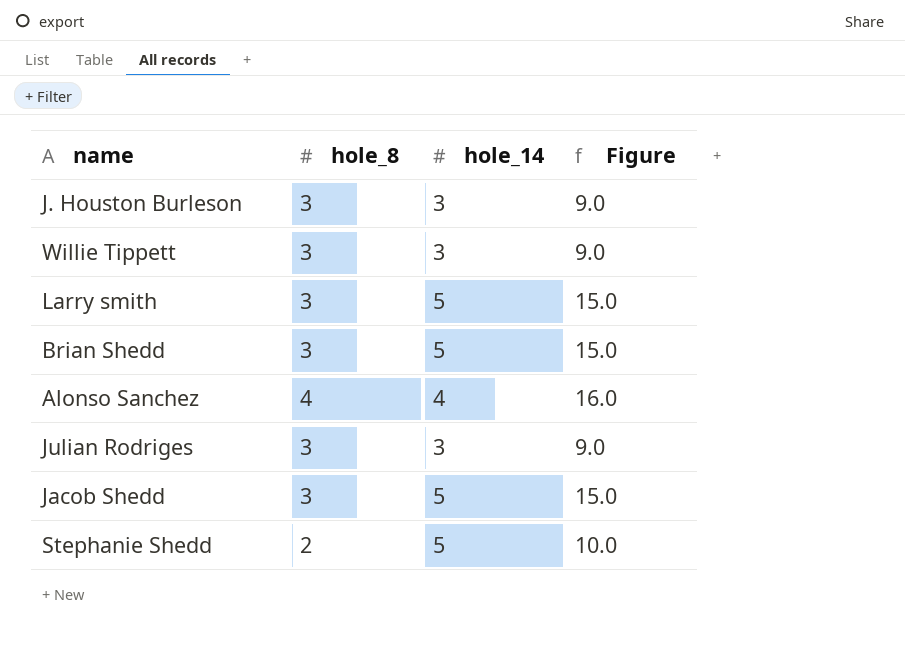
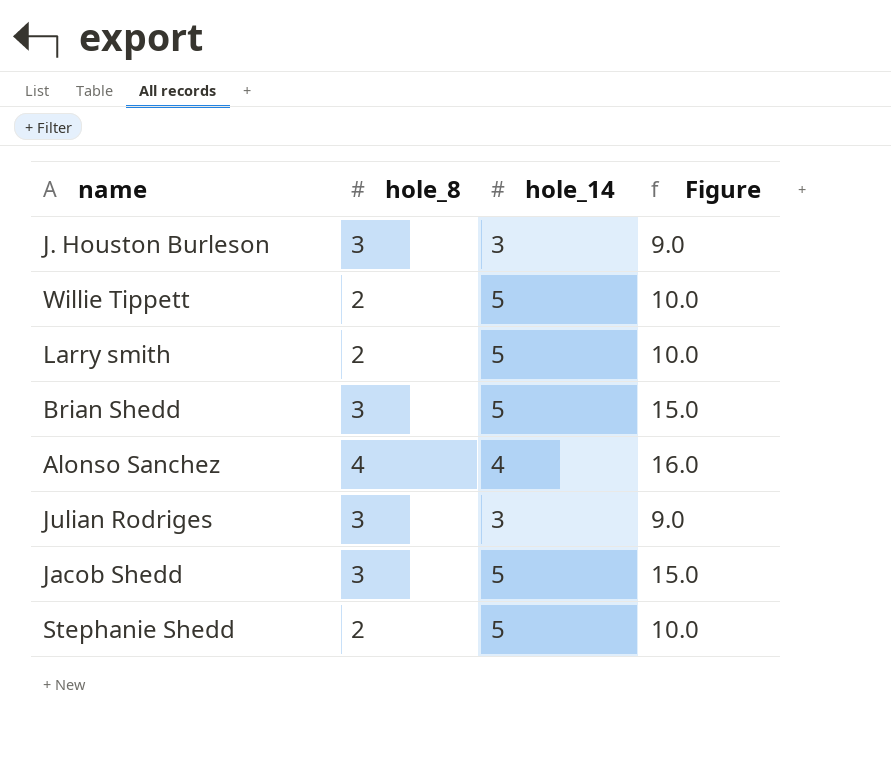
Willie Tippett | hole_8: 3 -> 2
Willie Tippett | hole_14: 3 -> 5
Willie Tippett | Figure: 9.0 -> 10.0
Larry smith | hole_8: 3 -> 2
Larry smith | Figure: 15.0 -> 10.0

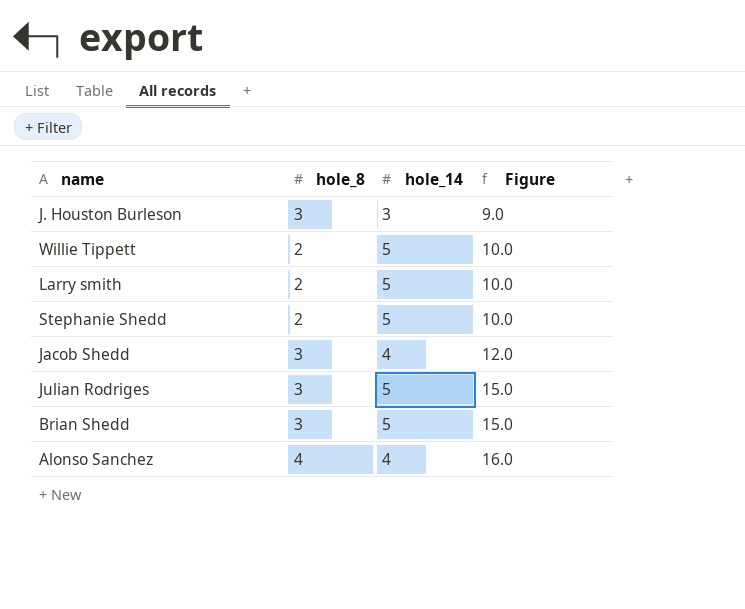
row order: none -> Figure ascending
Jacob Shedd | hole_14: 5 -> 4
Jacob Shedd | Figure: 15.0 -> 12.0
Julian Rodriges | hole_14: 3 -> 5
Julian Rodriges | Figure: 9.0 -> 15.0

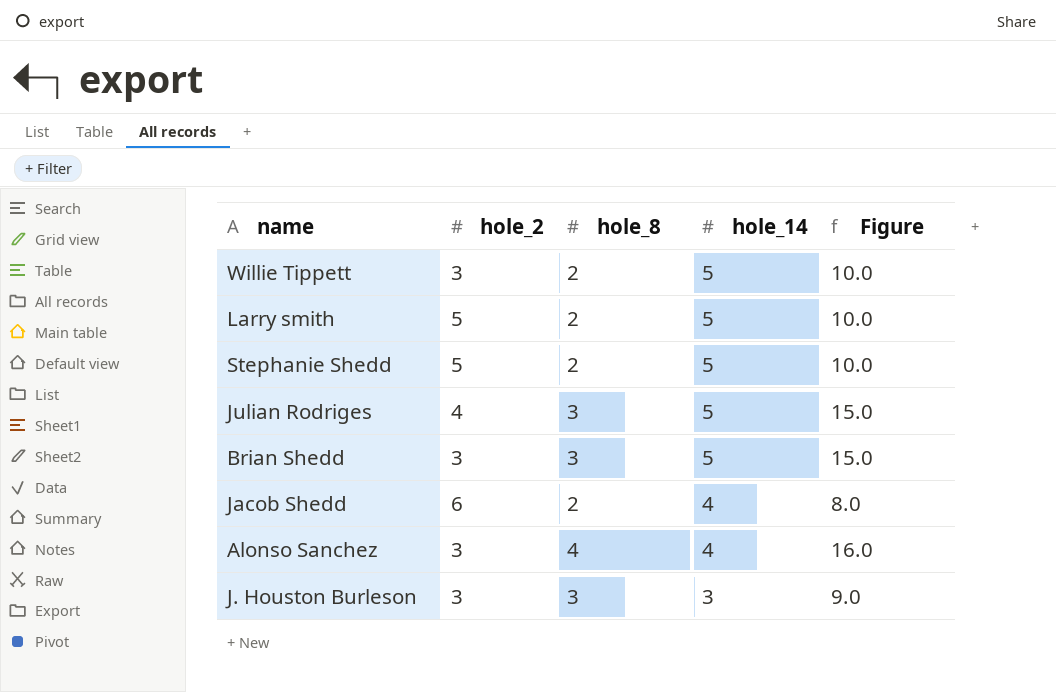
row order: Figure ascending -> hole_14 descending
column hole_2 | position: none -> 2
Jacob Shedd | hole_8: 3 -> 2
Jacob Shedd | Figure: 12.0 -> 8.0

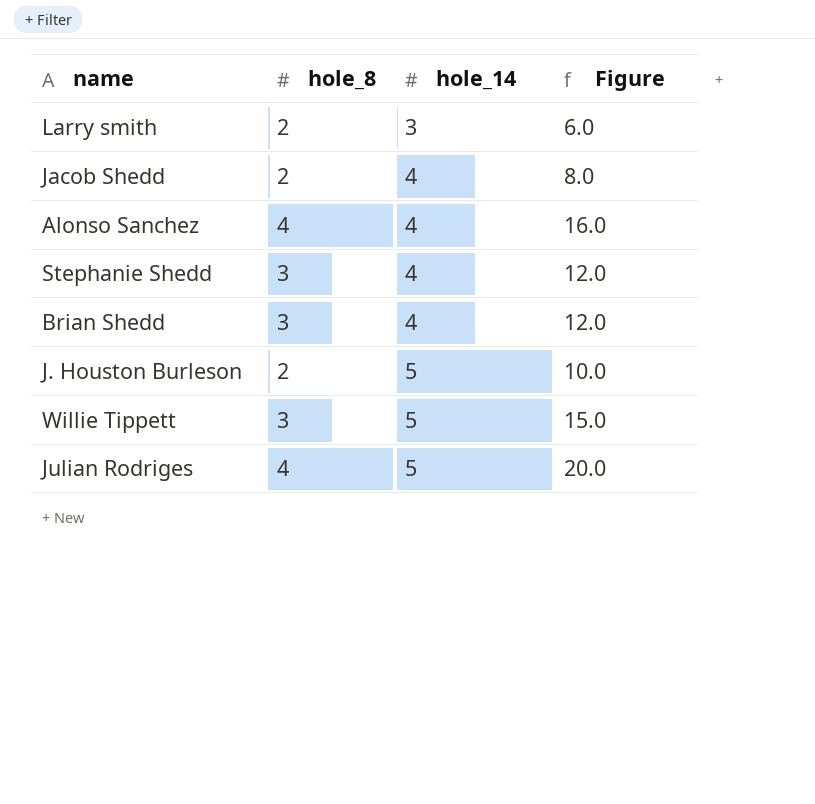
row order: hole_14 descending -> hole_14 ascending
column hole_2 | position: 2 -> none
Larry smith | hole_14: 5 -> 3
Larry smith | Figure: 10.0 -> 6.0
Stephanie Shedd | hole_8: 2 -> 3
Stephanie Shedd | hole_14: 5 -> 4
Stephanie Shedd | Figure: 10.0 -> 12.0
Brian Shedd | hole_14: 5 -> 4
Brian Shedd | Figure: 15.0 -> 12.0
J. Houston Burleson | hole_8: 3 -> 2
J. Houston Burleson | hole_14: 3 -> 5
J. Houston Burleson | Figure: 9.0 -> 10.0
Willie Tippett | hole_8: 2 -> 3
Willie Tippett | Figure: 10.0 -> 15.0
Julian Rodriges | hole_8: 3 -> 4
Julian Rodriges | Figure: 15.0 -> 20.0

